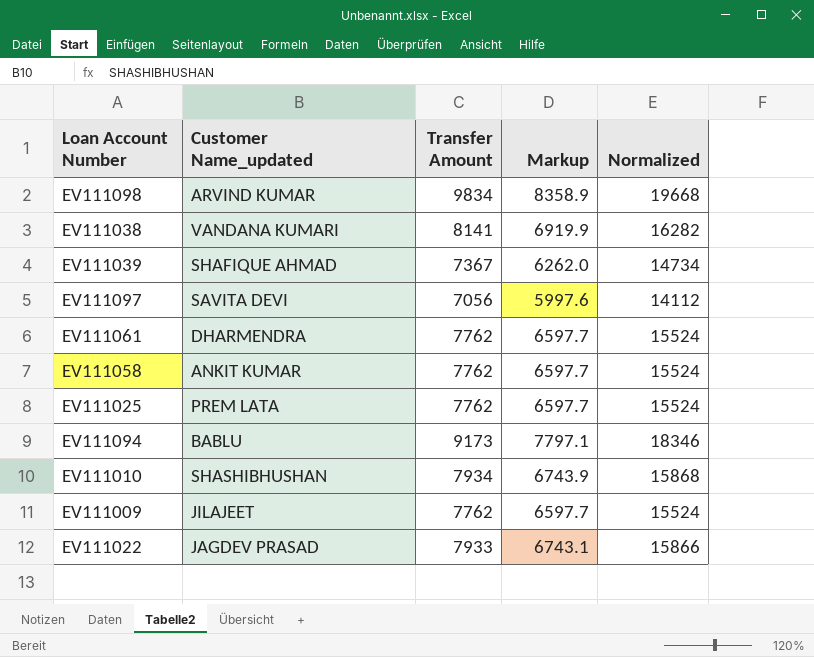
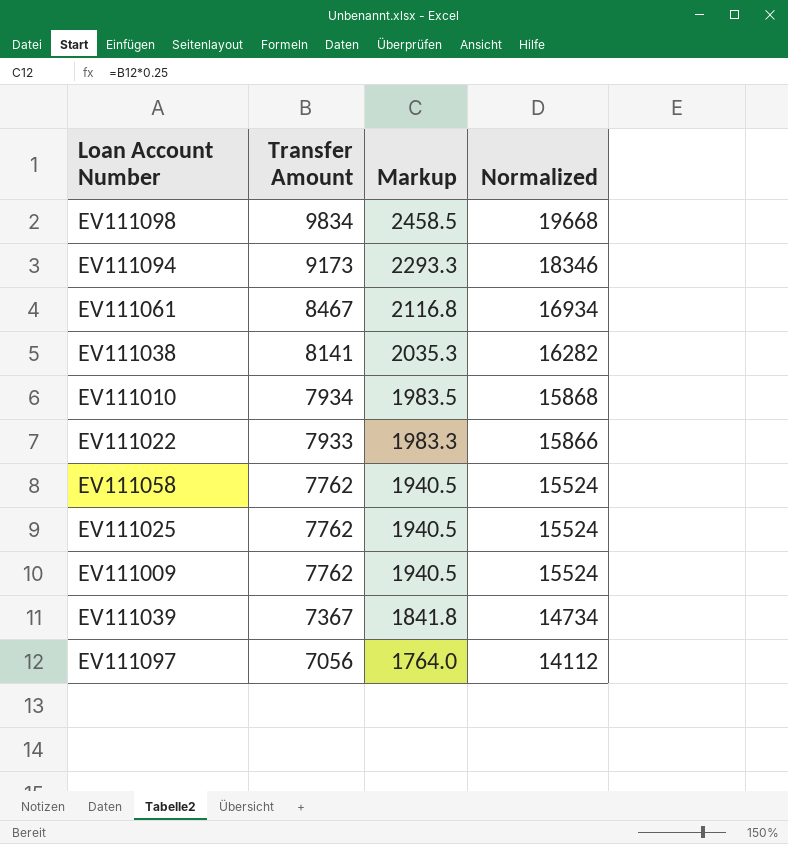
row order: none -> Transfer Amount descending
column Customer Name_updated | position: 2 -> none
column Markup | formula: [Transfer Amount] * 0.85 -> [Transfer Amount] * 0.25
EV111061 | Transfer Amount: 7762 -> 8467
EV111061 | Normalized: 15524 -> 16934

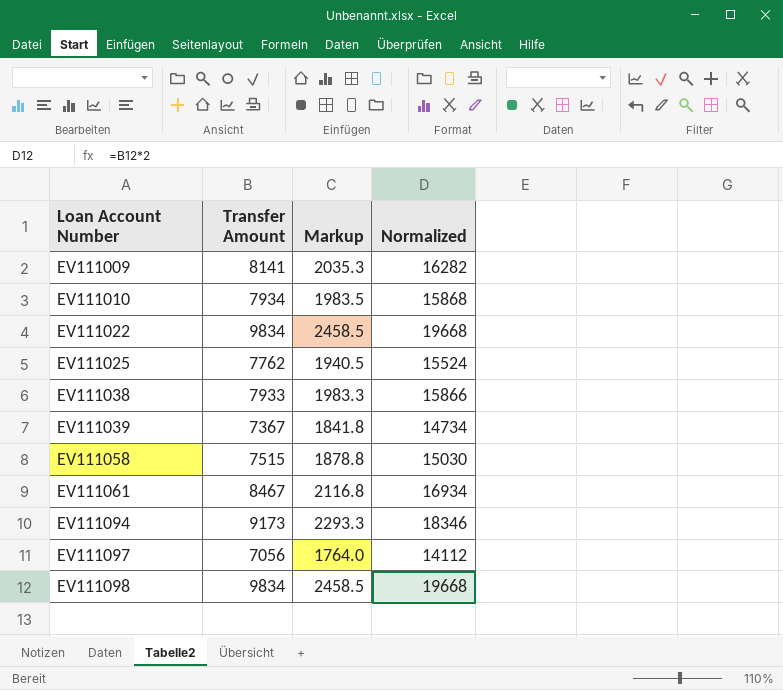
row order: Transfer Amount descending -> Loan Account Number ascending
EV111009 | Transfer Amount: 7762 -> 8141
EV111009 | Markup: 1940.5 -> 2035.3
EV111009 | Normalized: 15524 -> 16282
EV111022 | Transfer Amount: 7933 -> 9834
EV111022 | Markup: 1983.3 -> 2458.5
EV111022 | Normalized: 15866 -> 19668
EV111038 | Transfer Amount: 8141 -> 7933
EV111038 | Markup: 2035.3 -> 1983.3
EV111038 | Normalized: 16282 -> 15866
EV111058 | Transfer Amount: 7762 -> 7515
EV111058 | Markup: 1940.5 -> 1878.8
EV111058 | Normalized: 15524 -> 15030

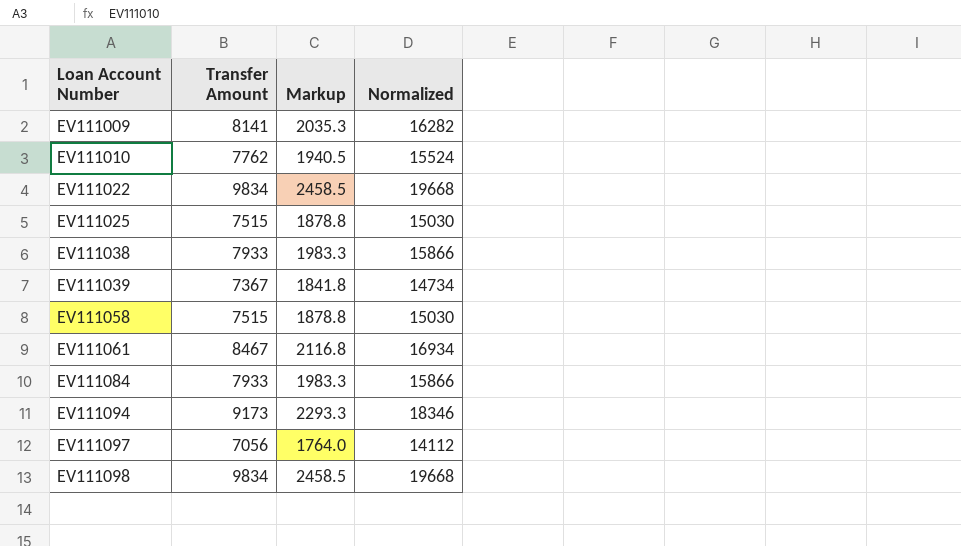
EV111010 | Transfer Amount: 7934 -> 7762
EV111010 | Markup: 1983.5 -> 1940.5
EV111010 | Normalized: 15868 -> 15524
EV111025 | Transfer Amount: 7762 -> 7515
EV111025 | Markup: 1940.5 -> 1878.8
EV111025 | Normalized: 15524 -> 15030
row EV111084: none -> 7933 | 1983.3 | 15866

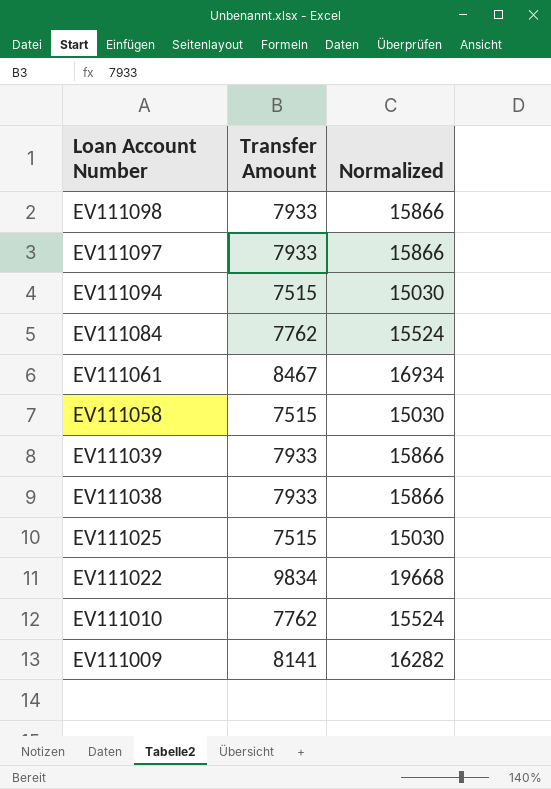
row order: Loan Account Number ascending -> Loan Account Number descending
column Markup | formula: [Transfer Amount] * 0.25 -> none
EV111098 | Transfer Amount: 9834 -> 7933
EV111098 | Normalized: 19668 -> 15866
EV111097 | Transfer Amount: 7056 -> 7933
EV111097 | Normalized: 14112 -> 15866
EV111094 | Transfer Amount: 9173 -> 7515
EV111094 | Normalized: 18346 -> 15030
EV111084 | Transfer Amount: 7933 -> 7762
EV111084 | Normalized: 15866 -> 15524
EV111039 | Transfer Amount: 7367 -> 7933
EV111039 | Normalized: 14734 -> 15866

